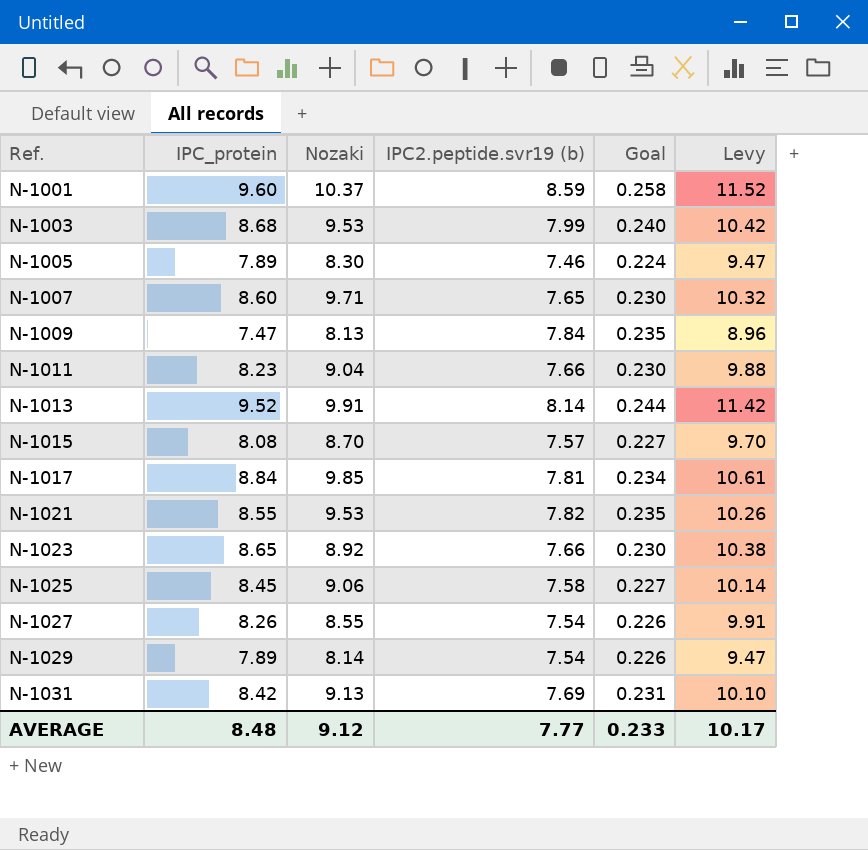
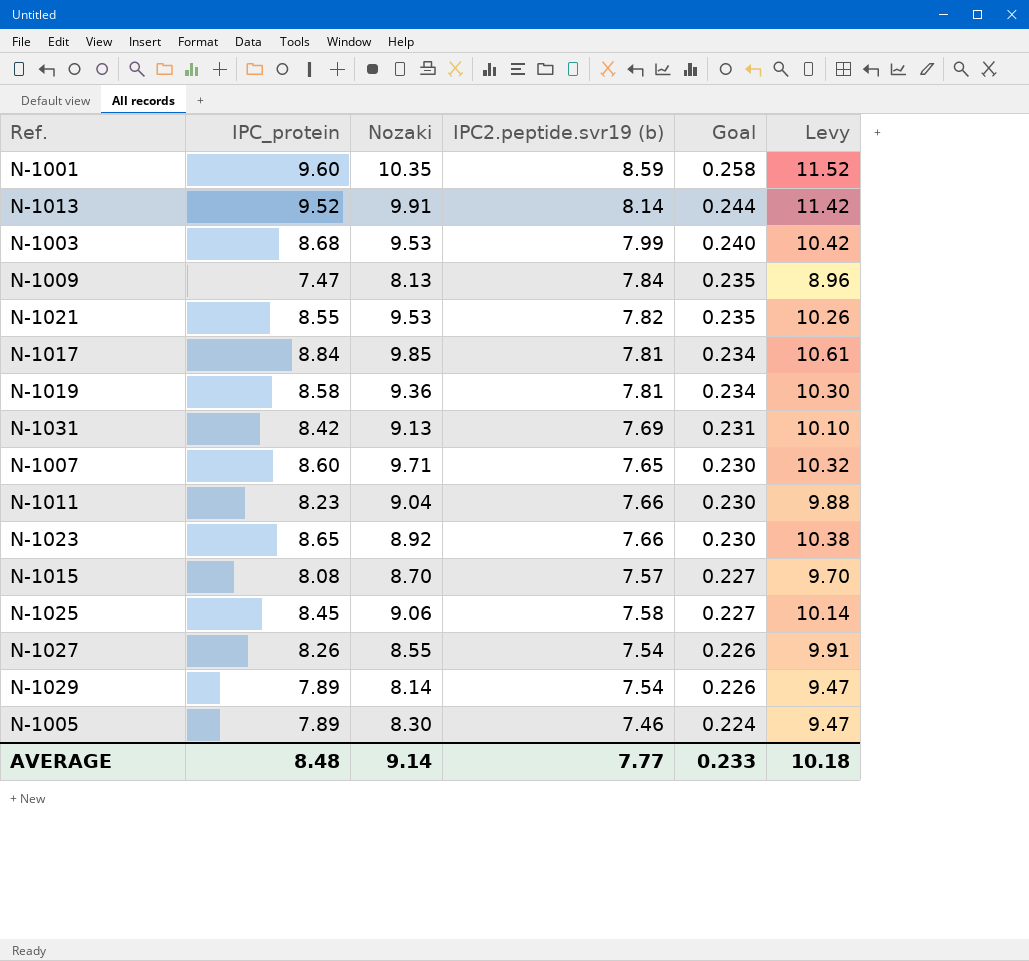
row order: Ref. ascending -> Goal descending
N-1001 | Nozaki: 10.37 -> 10.35
row N-1019: none -> 8.58 | 9.36 | 7.81 | 0.234 | 10.30
AVERAGE | Nozaki: 9.12 -> 9.14
AVERAGE | Levy: 10.17 -> 10.18

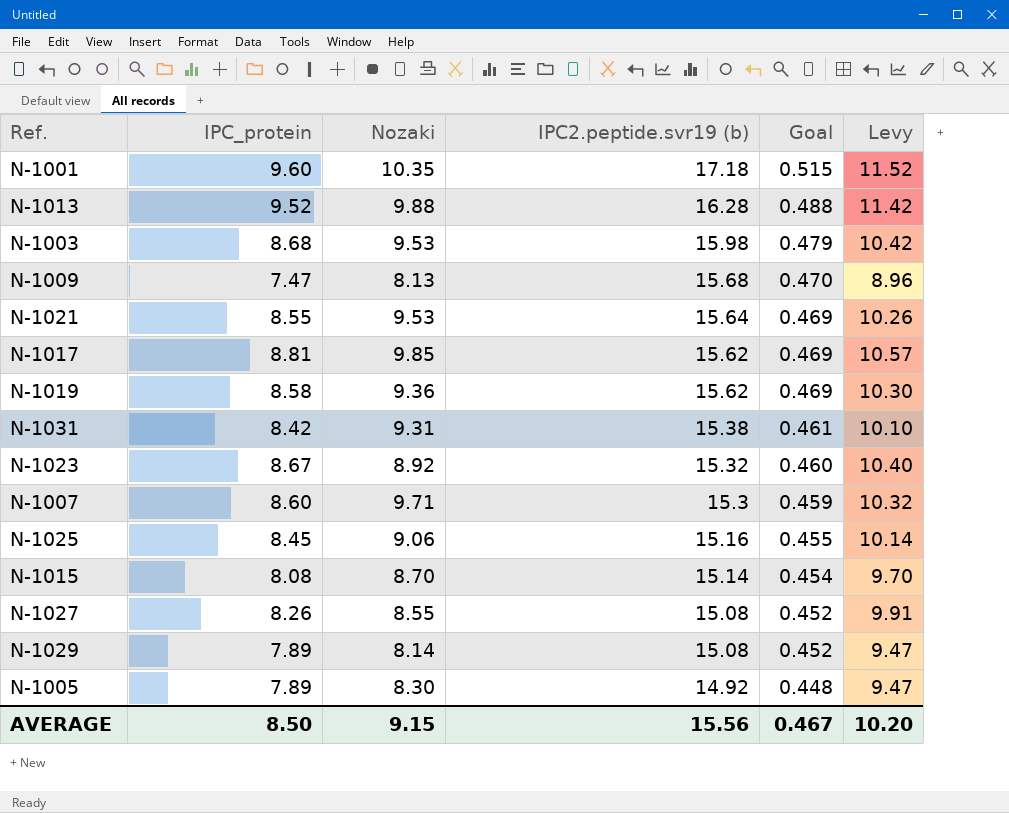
row order: Goal descending -> IPC2.peptide.svr19 (b) descending
row N-1011: 8.23 | 9.04 | 7.66 | 0.230 | 9.88 -> none
N-1001 | IPC2.peptide.svr19 (b): 8.59 -> 17.18
N-1001 | Goal: 0.258 -> 0.515
N-1013 | Nozaki: 9.91 -> 9.88
N-1013 | IPC2.peptide.svr19 (b): 8.14 -> 16.28
N-1013 | Goal: 0.244 -> 0.488
N-1003 | IPC2.peptide.svr19 (b): 7.99 -> 15.98
N-1003 | Goal: 0.240 -> 0.479
N-1009 | IPC2.peptide.svr19 (b): 7.84 -> 15.68
N-1009 | Goal: 0.235 -> 0.470
N-1021 | IPC2.peptide.svr19 (b): 7.82 -> 15.64
N-1021 | Goal: 0.235 -> 0.469
N-1017 | IPC_protein: 8.84 -> 8.81
N-1017 | IPC2.peptide.svr19 (b): 7.81 -> 15.62
N-1017 | Goal: 0.234 -> 0.469
N-1017 | Levy: 10.61 -> 10.57
N-1019 | IPC2.peptide.svr19 (b): 7.81 -> 15.62
N-1019 | Goal: 0.234 -> 0.469
N-1031 | Nozaki: 9.13 -> 9.31
N-1031 | IPC2.peptide.svr19 (b): 7.69 -> 15.38
N-1031 | Goal: 0.231 -> 0.461
N-1023 | IPC_protein: 8.65 -> 8.67
N-1023 | IPC2.peptide.svr19 (b): 7.66 -> 15.32
N-1023 | Goal: 0.230 -> 0.460
N-1023 | Levy: 10.38 -> 10.40
N-1007 | IPC2.peptide.svr19 (b): 7.65 -> 15.3
N-1007 | Goal: 0.230 -> 0.459
N-1025 | IPC2.peptide.svr19 (b): 7.58 -> 15.16
N-1025 | Goal: 0.227 -> 0.455
N-1015 | IPC2.peptide.svr19 (b): 7.57 -> 15.14
N-1015 | Goal: 0.227 -> 0.454
N-1027 | IPC2.peptide.svr19 (b): 7.54 -> 15.08
N-1027 | Goal: 0.226 -> 0.452
N-1029 | IPC2.peptide.svr19 (b): 7.54 -> 15.08
N-1029 | Goal: 0.226 -> 0.452
N-1005 | IPC2.peptide.svr19 (b): 7.46 -> 14.92
N-1005 | Goal: 0.224 -> 0.448
AVERAGE | IPC_protein: 8.48 -> 8.50
AVERAGE | Nozaki: 9.14 -> 9.15
AVERAGE | IPC2.peptide.svr19 (b): 7.77 -> 15.56
AVERAGE | Goal: 0.233 -> 0.467
AVERAGE | Levy: 10.18 -> 10.20

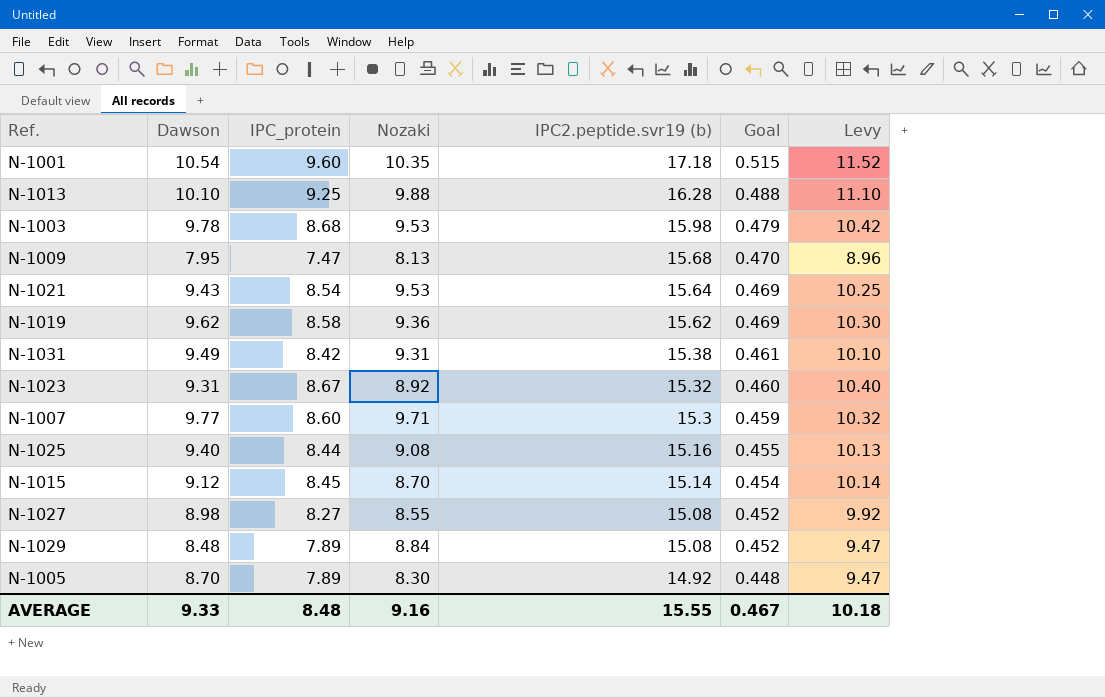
column Dawson | position: none -> 2
row N-1017: 8.81 | 9.85 | 15.62 | 0.469 | 10.57 -> none
N-1013 | IPC_protein: 9.52 -> 9.25
N-1013 | Levy: 11.42 -> 11.10
N-1021 | IPC_protein: 8.55 -> 8.54
N-1021 | Levy: 10.26 -> 10.25
N-1025 | IPC_protein: 8.45 -> 8.44
N-1025 | Nozaki: 9.06 -> 9.08
N-1025 | Levy: 10.14 -> 10.13
N-1015 | IPC_protein: 8.08 -> 8.45
N-1015 | Levy: 9.70 -> 10.14
N-1027 | IPC_protein: 8.26 -> 8.27
N-1027 | Levy: 9.91 -> 9.92
N-1029 | Nozaki: 8.14 -> 8.84
AVERAGE | IPC_protein: 8.50 -> 8.48
AVERAGE | Nozaki: 9.15 -> 9.16
AVERAGE | IPC2.peptide.svr19 (b): 15.56 -> 15.55
AVERAGE | Levy: 10.20 -> 10.18

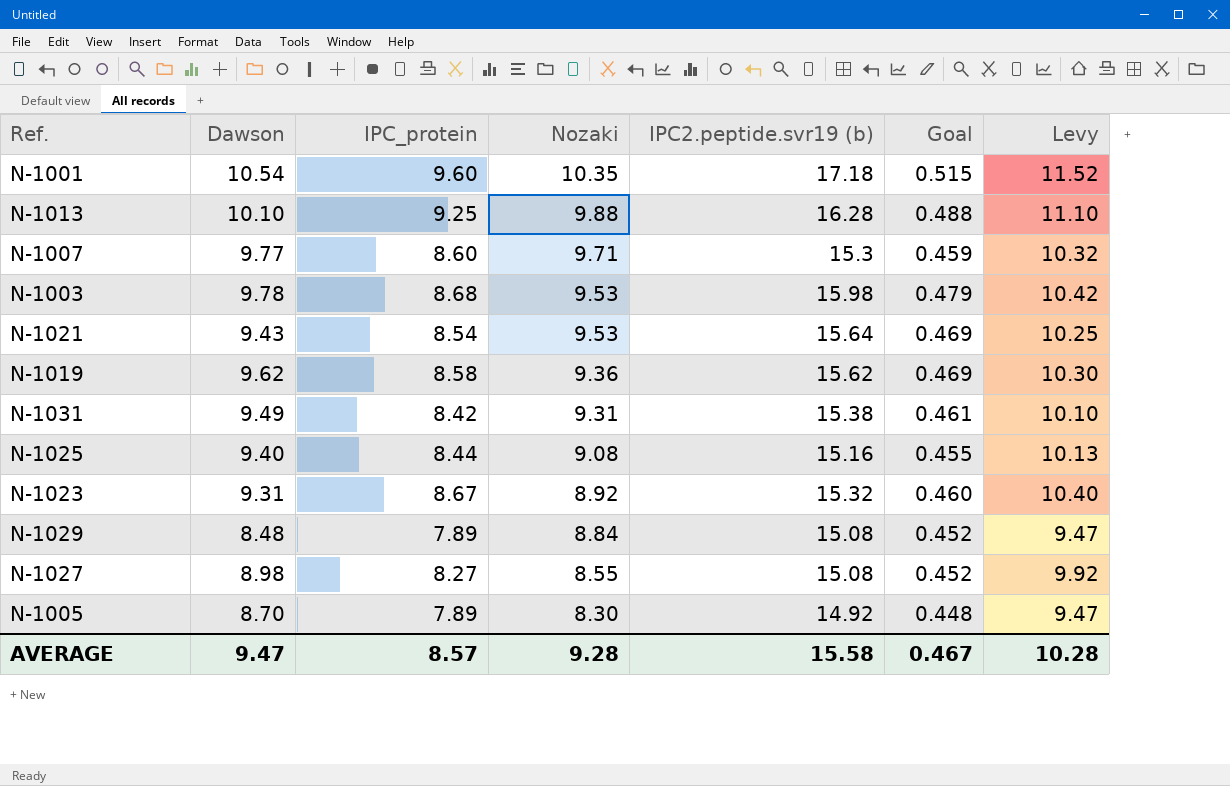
row order: IPC2.peptide.svr19 (b) descending -> Nozaki descending
row N-1009: 7.95 | 7.47 | 8.13 | 15.68 | 0.470 | 8.96 -> none
row N-1015: 9.12 | 8.45 | 8.70 | 15.14 | 0.454 | 10.14 -> none
AVERAGE | Dawson: 9.33 -> 9.47
AVERAGE | IPC_protein: 8.48 -> 8.57
AVERAGE | Nozaki: 9.16 -> 9.28
AVERAGE | IPC2.peptide.svr19 (b): 15.55 -> 15.58
AVERAGE | Levy: 10.18 -> 10.28

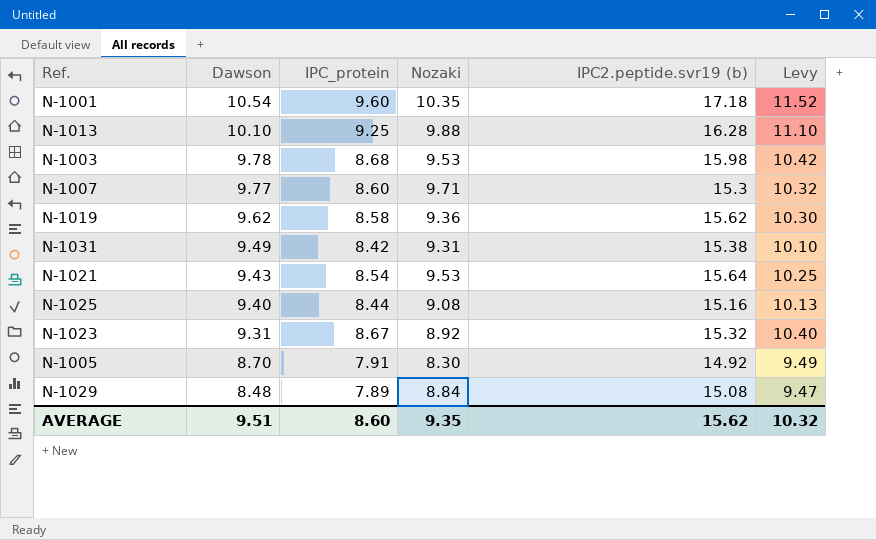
row order: Nozaki descending -> Dawson descending
column Goal | formula: [IPC2.peptide.svr19 (b)] * 0.03 -> none
row N-1027: 8.98 | 8.27 | 8.55 | 15.08 | 0.452 | 9.92 -> none
N-1005 | IPC_protein: 7.89 -> 7.91
N-1005 | Levy: 9.47 -> 9.49
AVERAGE | Dawson: 9.47 -> 9.51
AVERAGE | IPC_protein: 8.57 -> 8.60
AVERAGE | Nozaki: 9.28 -> 9.35
AVERAGE | IPC2.peptide.svr19 (b): 15.58 -> 15.62
AVERAGE | Levy: 10.28 -> 10.32

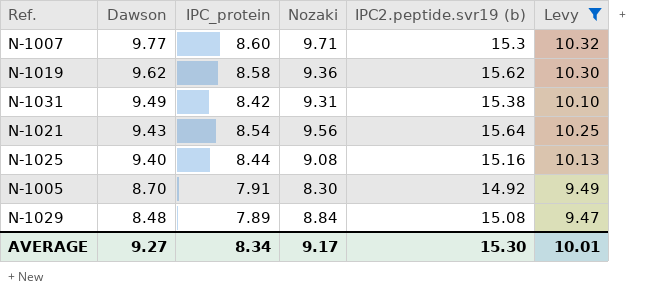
filter: none -> Levy <= 10.32
N-1021 | Nozaki: 9.53 -> 9.56
AVERAGE | Dawson: 9.51 -> 9.27
AVERAGE | IPC_protein: 8.60 -> 8.34
AVERAGE | Nozaki: 9.35 -> 9.17
AVERAGE | IPC2.peptide.svr19 (b): 15.62 -> 15.30
AVERAGE | Levy: 10.32 -> 10.01

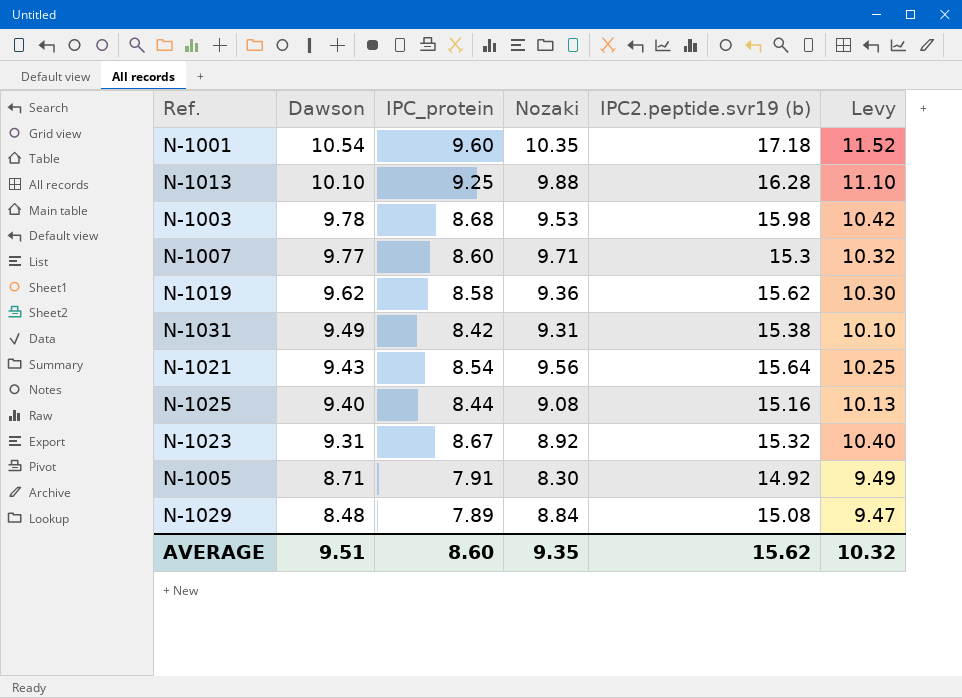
filter: Levy <= 10.32 -> none
N-1005 | Dawson: 8.70 -> 8.71
AVERAGE | Dawson: 9.27 -> 9.51
AVERAGE | IPC_protein: 8.34 -> 8.60
AVERAGE | Nozaki: 9.17 -> 9.35
AVERAGE | IPC2.peptide.svr19 (b): 15.30 -> 15.62
AVERAGE | Levy: 10.01 -> 10.32

